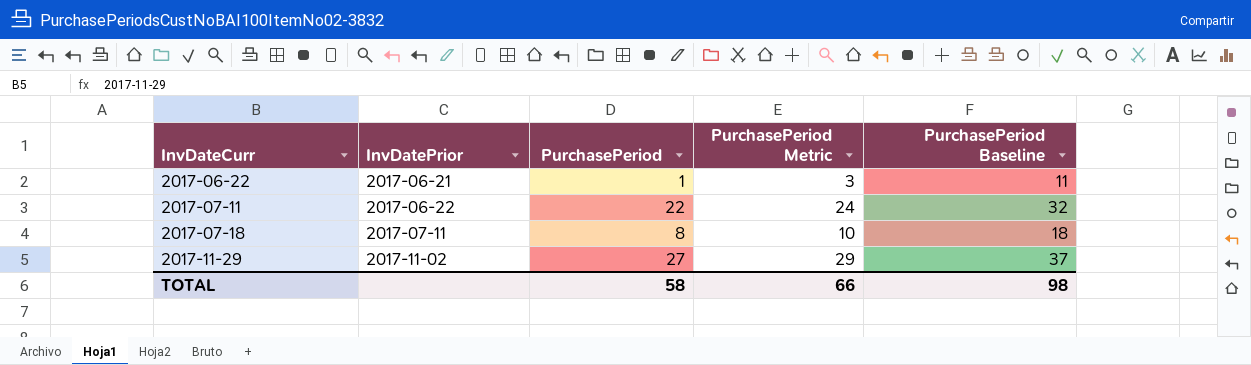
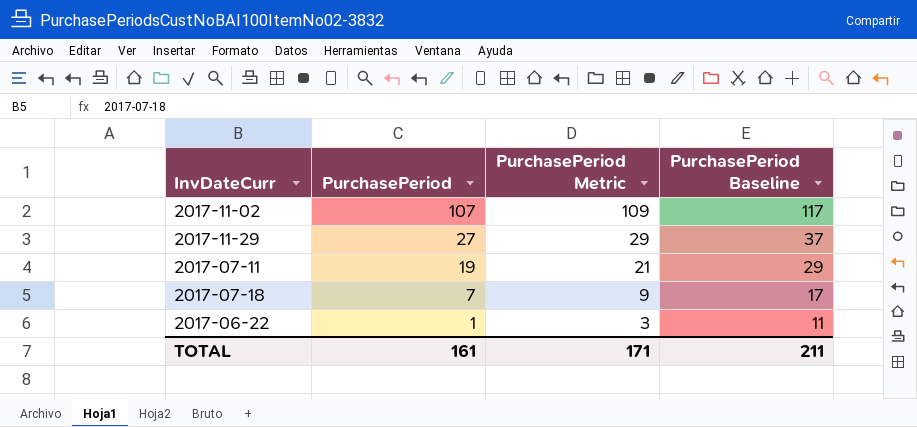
row order: InvDateCurr ascending -> PurchasePeriod descending
column InvDatePrior | position: 2 -> none
row 2017-11-02: none -> 107 | 109 | 117
2017-07-11 | PurchasePeriod: 22 -> 19
2017-07-11 | PurchasePeriod Metric: 24 -> 21
2017-07-11 | PurchasePeriod Baseline: 32 -> 29
2017-07-18 | PurchasePeriod: 8 -> 7
2017-07-18 | PurchasePeriod Metric: 10 -> 9
2017-07-18 | PurchasePeriod Baseline: 18 -> 17
TOTAL | PurchasePeriod: 58 -> 161
TOTAL | PurchasePeriod Metric: 66 -> 171
TOTAL | PurchasePeriod Baseline: 98 -> 211

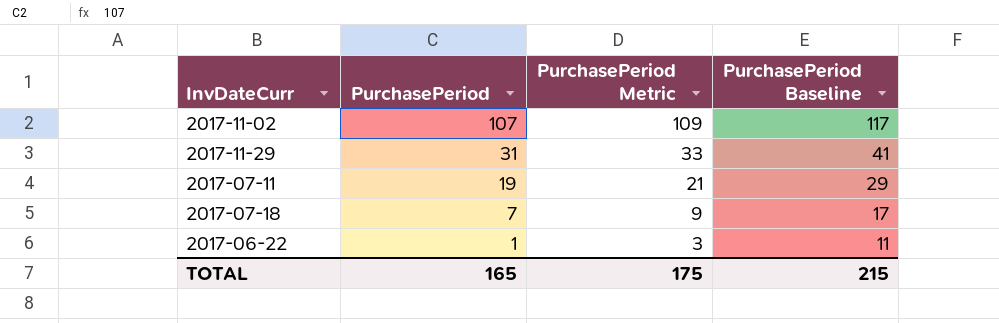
2017-11-29 | PurchasePeriod: 27 -> 31
2017-11-29 | PurchasePeriod Metric: 29 -> 33
2017-11-29 | PurchasePeriod Baseline: 37 -> 41
TOTAL | PurchasePeriod: 161 -> 165
TOTAL | PurchasePeriod Metric: 171 -> 175
TOTAL | PurchasePeriod Baseline: 211 -> 215

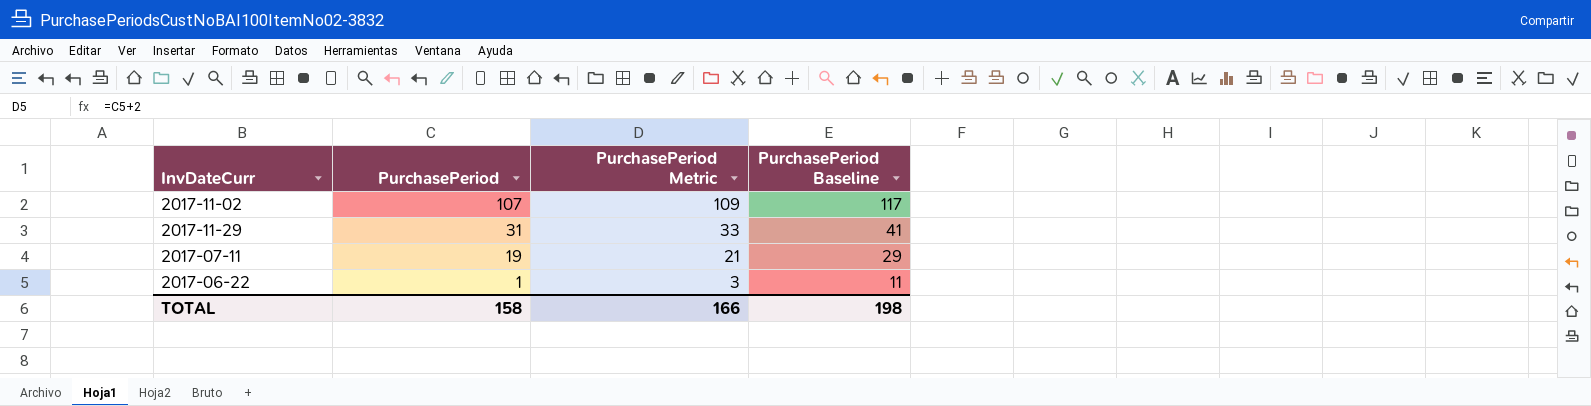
row 2017-07-18: 7 | 9 | 17 -> none
TOTAL | PurchasePeriod: 165 -> 158
TOTAL | PurchasePeriod Metric: 175 -> 166
TOTAL | PurchasePeriod Baseline: 215 -> 198

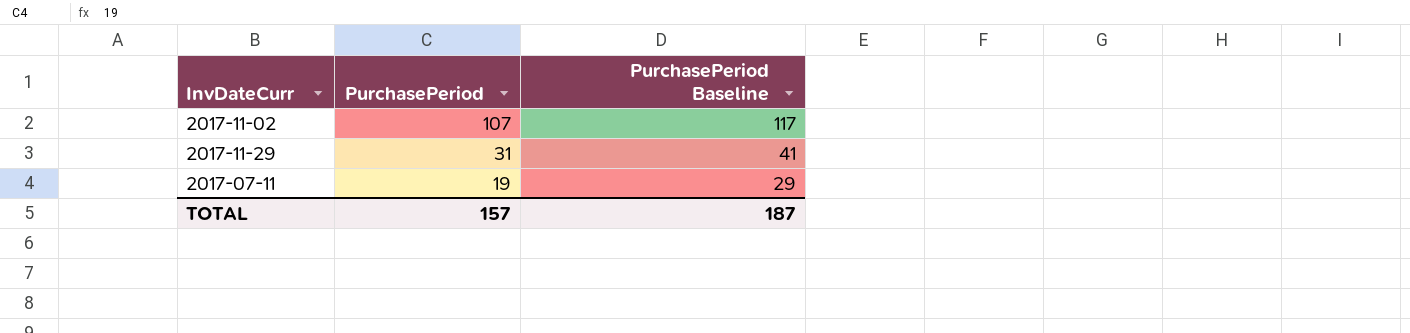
column PurchasePeriod Metric | formula: [PurchasePeriod] + 2 -> none
row 2017-06-22: 1 | 3 | 11 -> none
TOTAL | PurchasePeriod: 158 -> 157
TOTAL | PurchasePeriod Baseline: 198 -> 187

